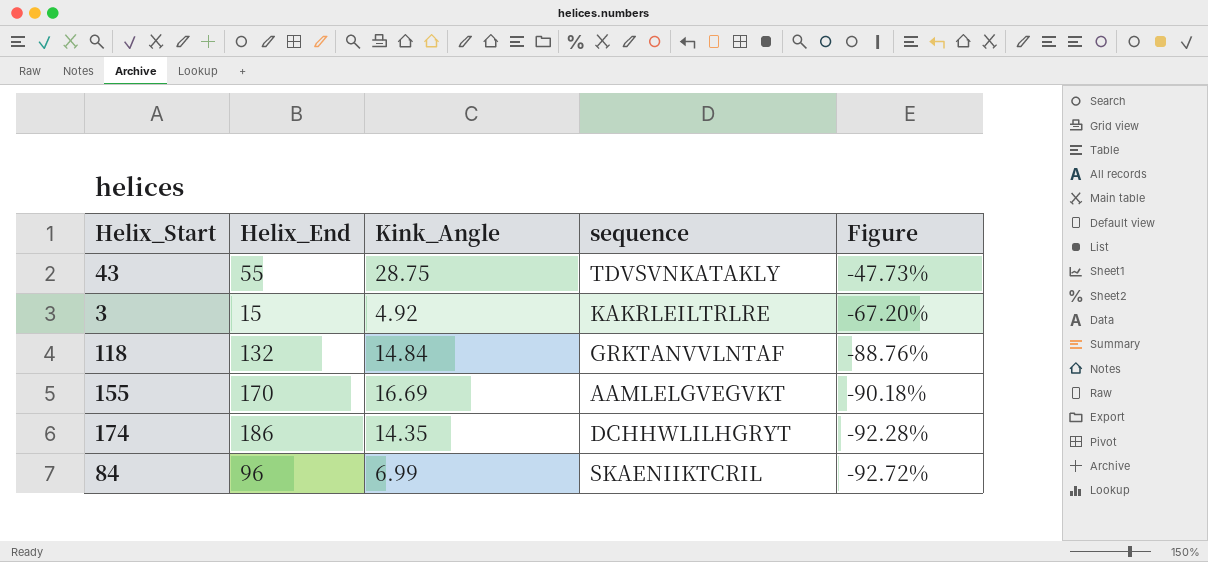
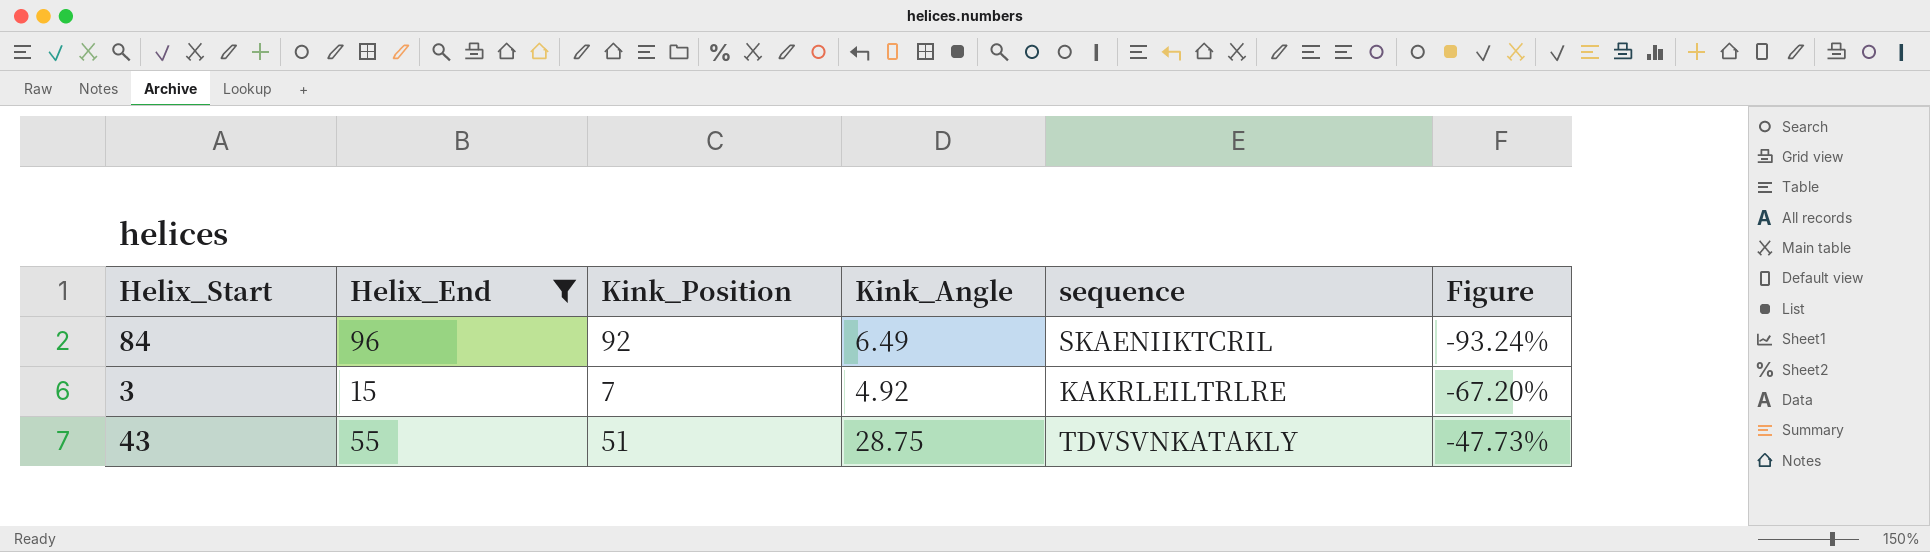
filter: none -> Helix_End <= 96
row order: Figure descending -> Figure ascending
column Kink_Position | position: none -> 3
84 | Kink_Angle: 6.99 -> 6.49
84 | Figure: -92.72% -> -93.24%

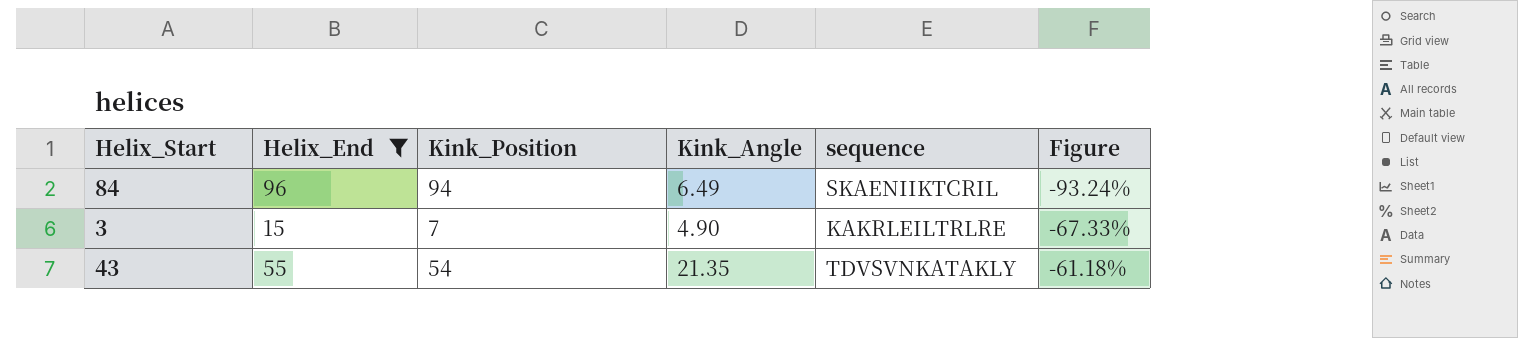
84 | Kink_Position: 92 -> 94
3 | Kink_Angle: 4.92 -> 4.90
3 | Figure: -67.20% -> -67.33%
43 | Kink_Position: 51 -> 54
43 | Kink_Angle: 28.75 -> 21.35
43 | Figure: -47.73% -> -61.18%

